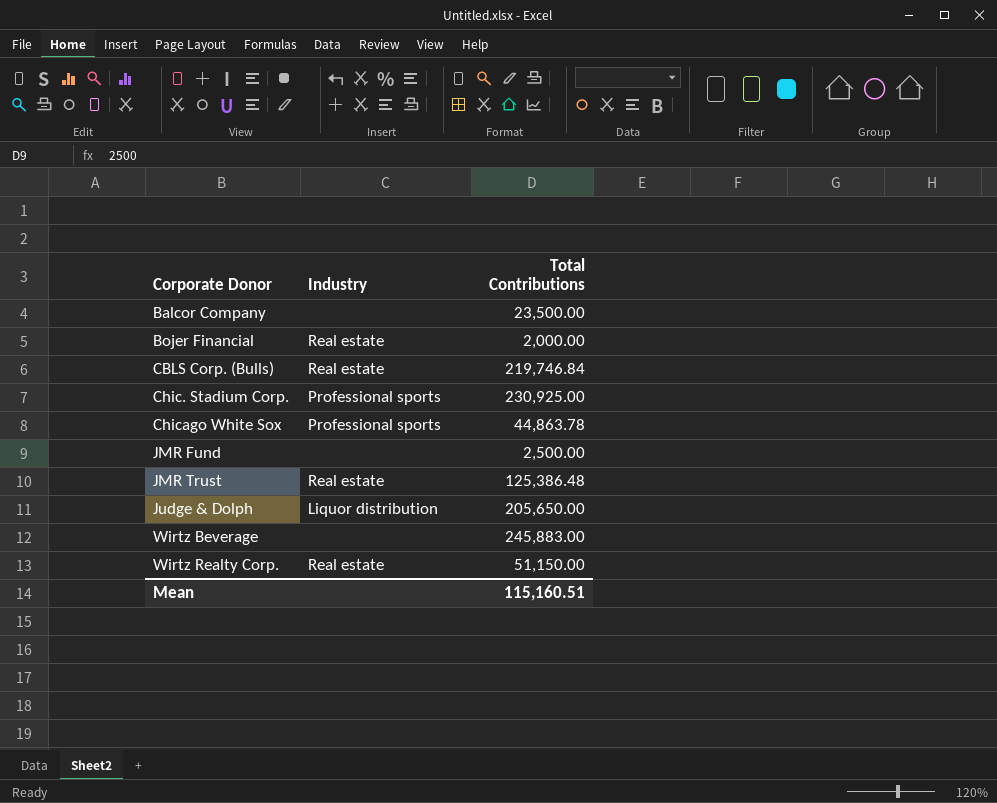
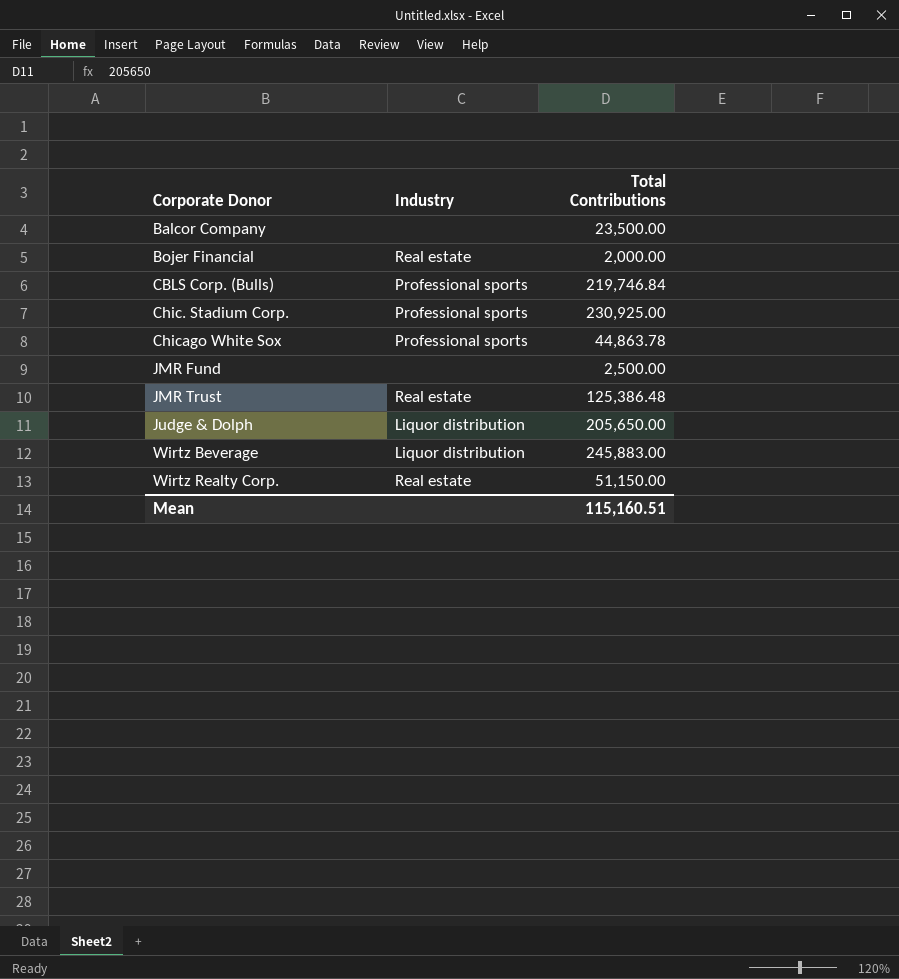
CBLS Corp. (Bulls) | Industry: Real estate -> Professional sports
Wirtz Beverage | Industry: none -> Liquor distribution

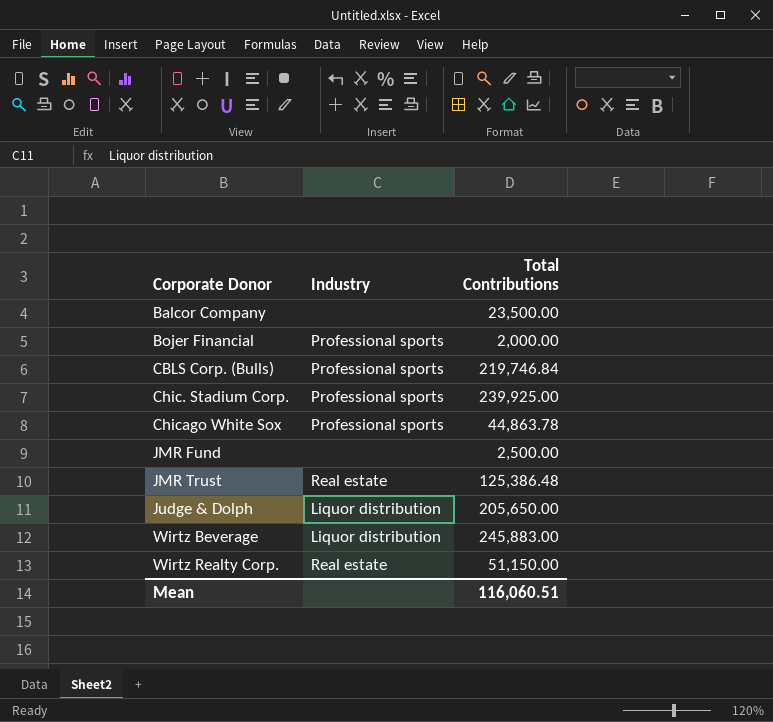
Bojer Financial | Industry: Real estate -> Professional sports
Chic. Stadium Corp. | Total Contributions: 230,925.00 -> 239,925.00
Mean | Total Contributions: 115,160.51 -> 116,060.51

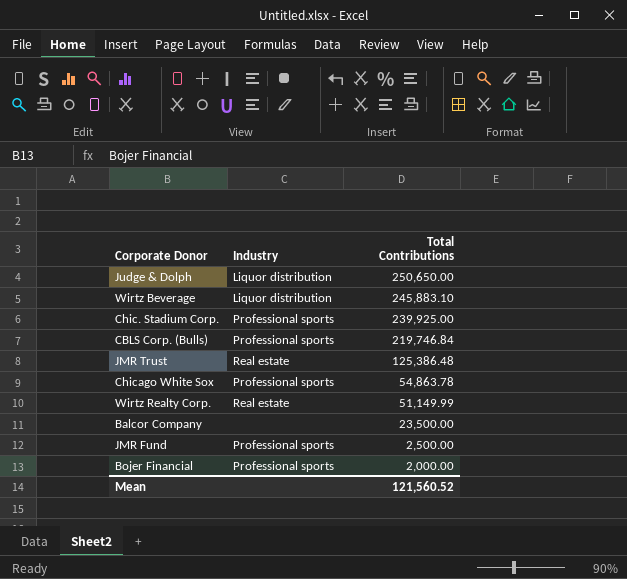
row order: Corporate Donor ascending -> Total Contributions descending
Judge & Dolph | Total Contributions: 205,650.00 -> 250,650.00
Wirtz Beverage | Total Contributions: 245,883.00 -> 245,883.10
Chicago White Sox | Total Contributions: 44,863.78 -> 54,863.78
Wirtz Realty Corp. | Total Contributions: 51,150.00 -> 51,149.99
JMR Fund | Industry: none -> Professional sports
Mean | Total Contributions: 116,060.51 -> 121,560.52

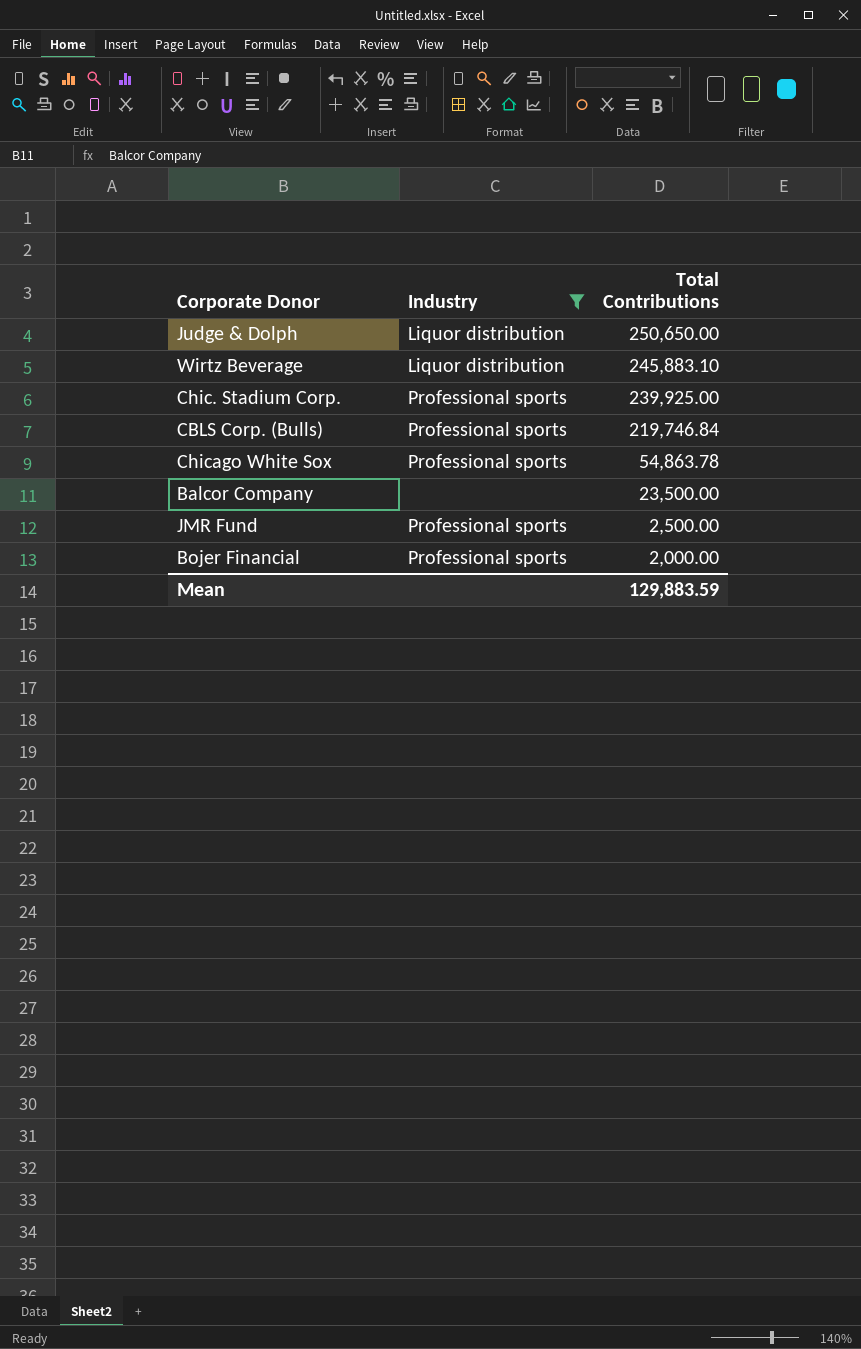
filter: none -> Industry != Real estate
Mean | Total Contributions: 121,560.52 -> 129,883.59

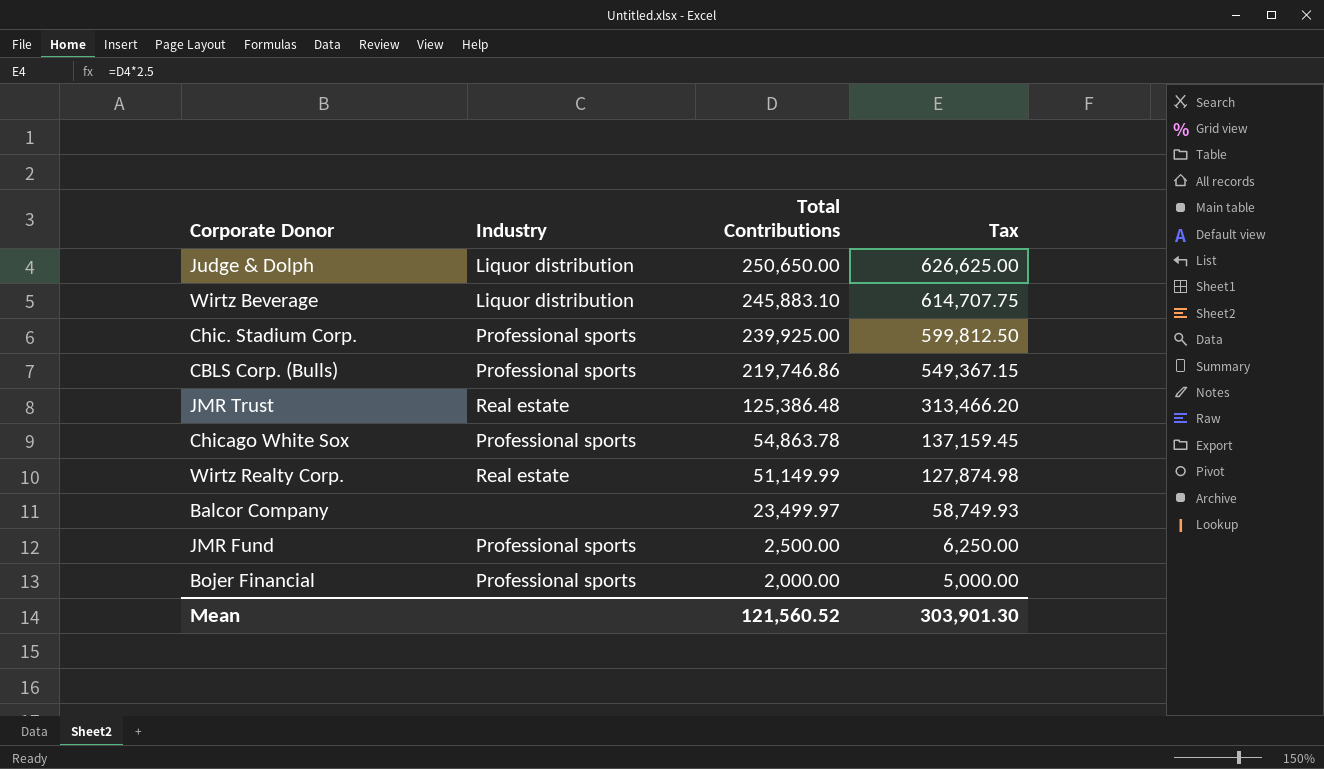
filter: Industry != Real estate -> none
column Tax | formula: none -> [Total Contributions] * 2.5
CBLS Corp. (Bulls) | Total Contributions: 219,746.84 -> 219,746.86
Balcor Company | Total Contributions: 23,500.00 -> 23,499.97
Mean | Total Contributions: 129,883.59 -> 121,560.52

